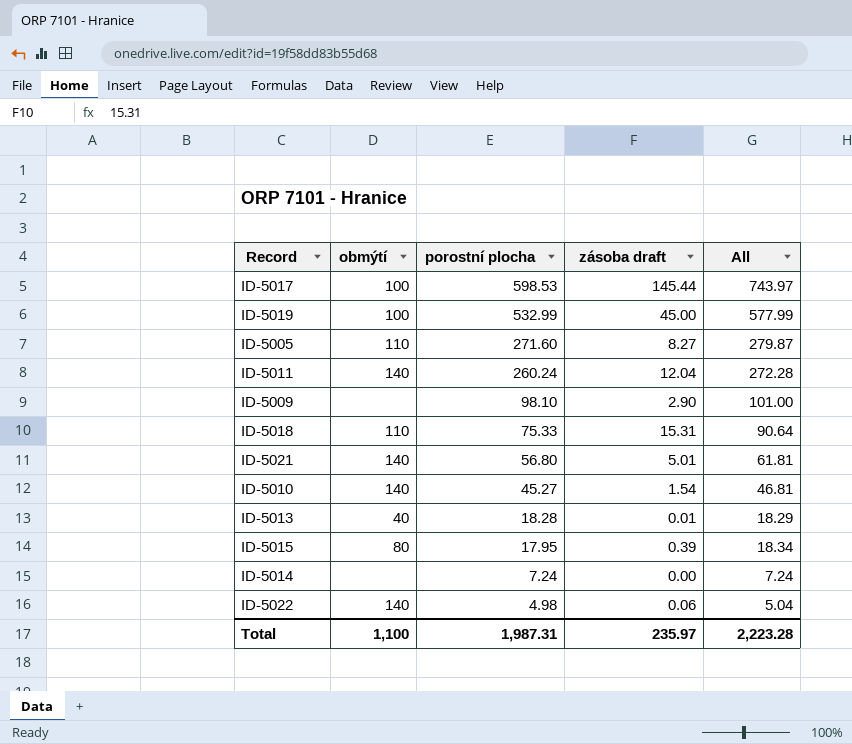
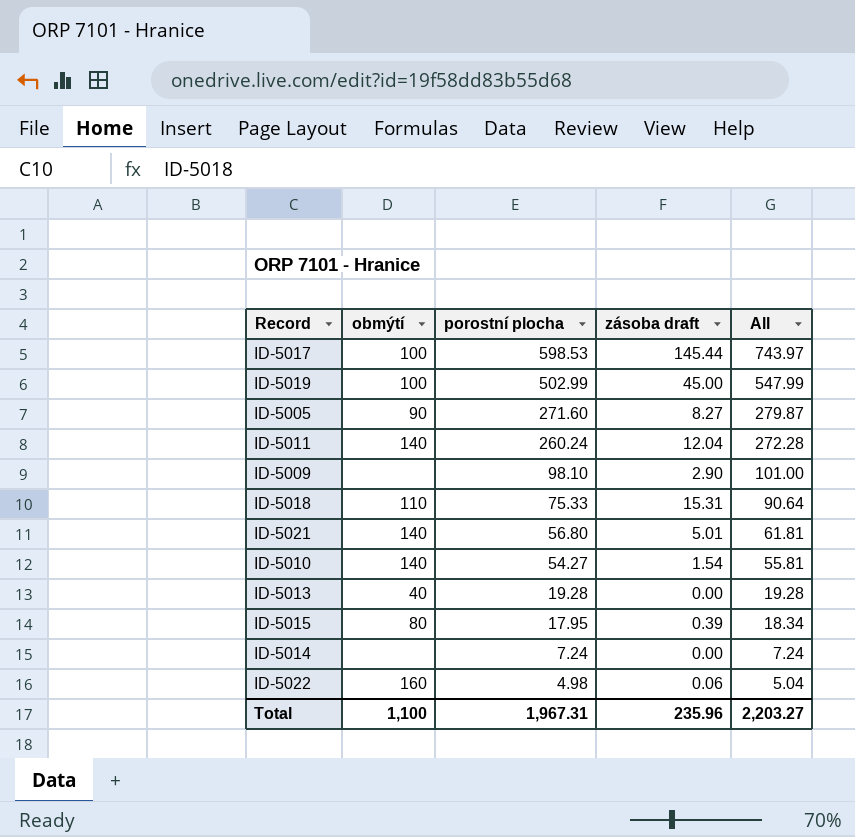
ID-5019 | porostní plocha: 532.99 -> 502.99
ID-5019 | All: 577.99 -> 547.99
ID-5005 | obmýtí: 110 -> 90
ID-5010 | porostní plocha: 45.27 -> 54.27
ID-5010 | All: 46.81 -> 55.81
ID-5013 | porostní plocha: 18.28 -> 19.28
ID-5013 | zásoba draft: 0.01 -> 0.00
ID-5013 | All: 18.29 -> 19.28
ID-5022 | obmýtí: 140 -> 160
Total | porostní plocha: 1,987.31 -> 1,967.31
Total | zásoba draft: 235.97 -> 235.96
Total | All: 2,223.28 -> 2,203.27

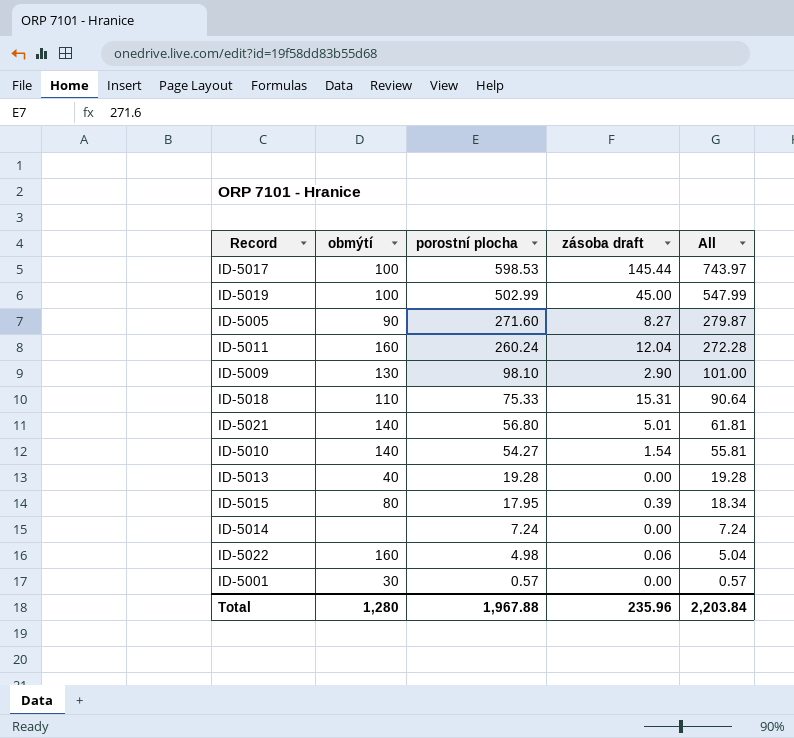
ID-5011 | obmýtí: 140 -> 160
ID-5009 | obmýtí: none -> 130
row ID-5001: none -> 30 | 0.57 | 0.00 | 0.57
Total | obmýtí: 1,100 -> 1,280
Total | porostní plocha: 1,967.31 -> 1,967.88
Total | All: 2,203.27 -> 2,203.84

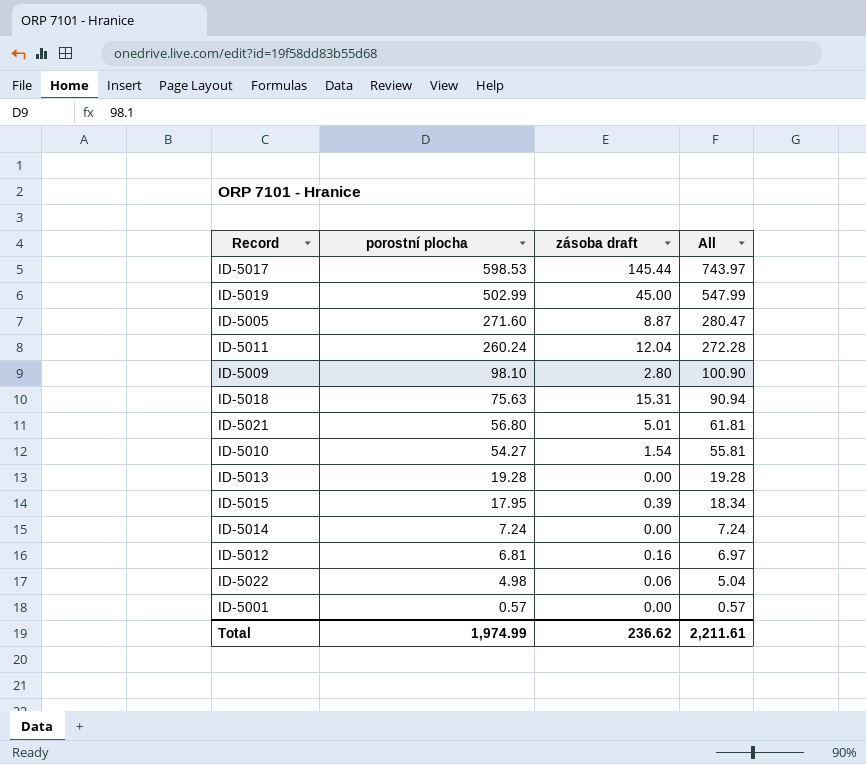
column obmýtí | position: 2 -> none
ID-5005 | zásoba draft: 8.27 -> 8.87
ID-5005 | All: 279.87 -> 280.47
ID-5009 | zásoba draft: 2.90 -> 2.80
ID-5009 | All: 101.00 -> 100.90
ID-5018 | porostní plocha: 75.33 -> 75.63
ID-5018 | All: 90.64 -> 90.94
row ID-5012: none -> 6.81 | 0.16 | 6.97
Total | porostní plocha: 1,967.88 -> 1,974.99
Total | zásoba draft: 235.96 -> 236.62
Total | All: 2,203.84 -> 2,211.61

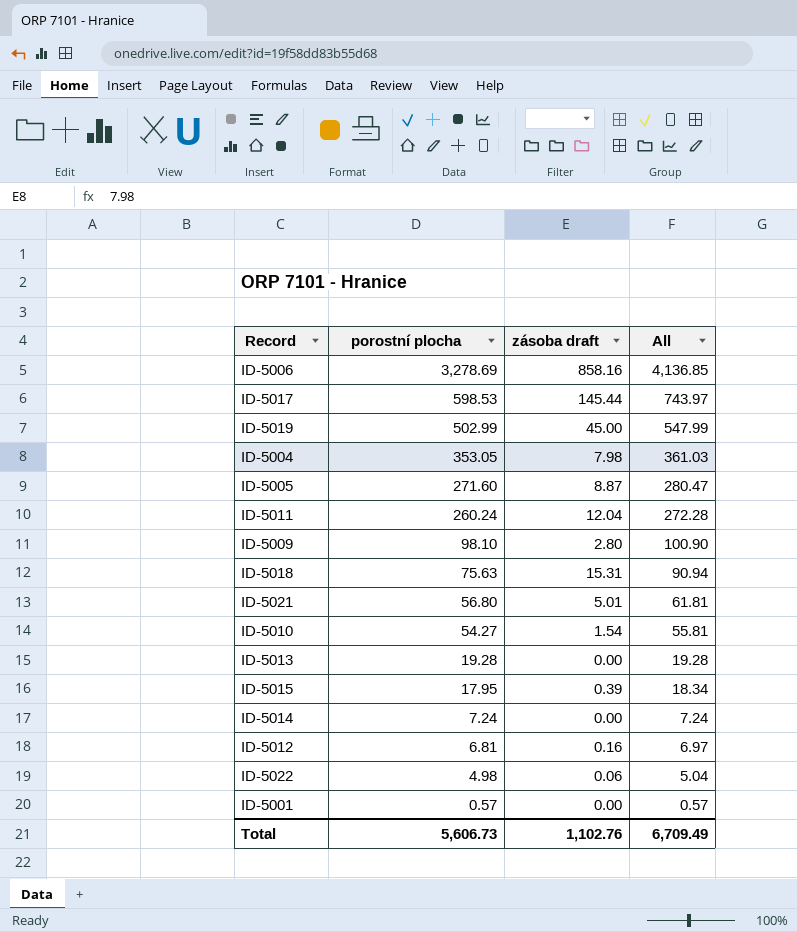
row ID-5006: none -> 3,278.69 | 858.16 | 4,136.85
row ID-5004: none -> 353.05 | 7.98 | 361.03
Total | porostní plocha: 1,974.99 -> 5,606.73
Total | zásoba draft: 236.62 -> 1,102.76
Total | All: 2,211.61 -> 6,709.49

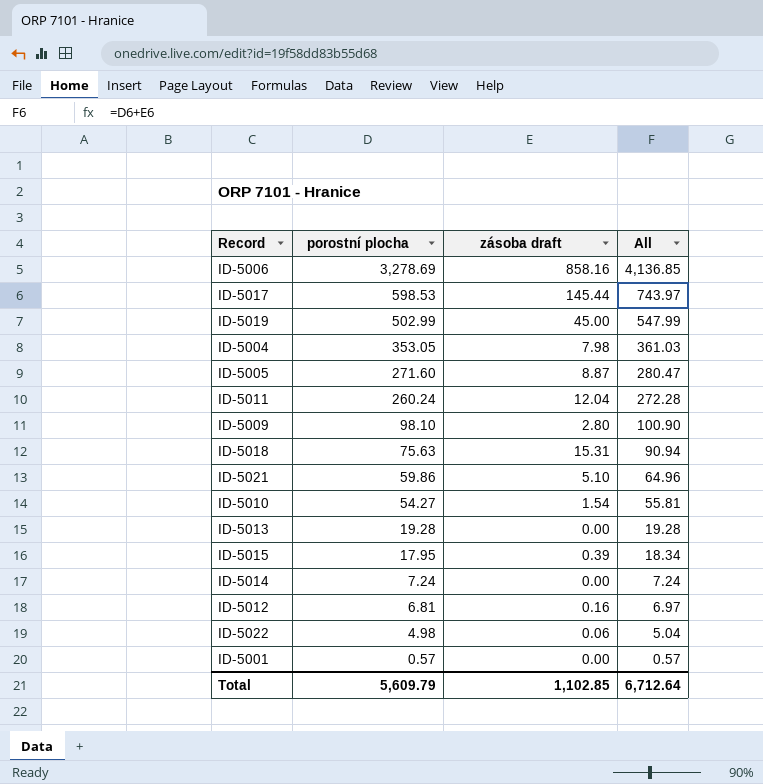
ID-5021 | porostní plocha: 56.80 -> 59.86
ID-5021 | zásoba draft: 5.01 -> 5.10
ID-5021 | All: 61.81 -> 64.96
Total | porostní plocha: 5,606.73 -> 5,609.79
Total | zásoba draft: 1,102.76 -> 1,102.85
Total | All: 6,709.49 -> 6,712.64

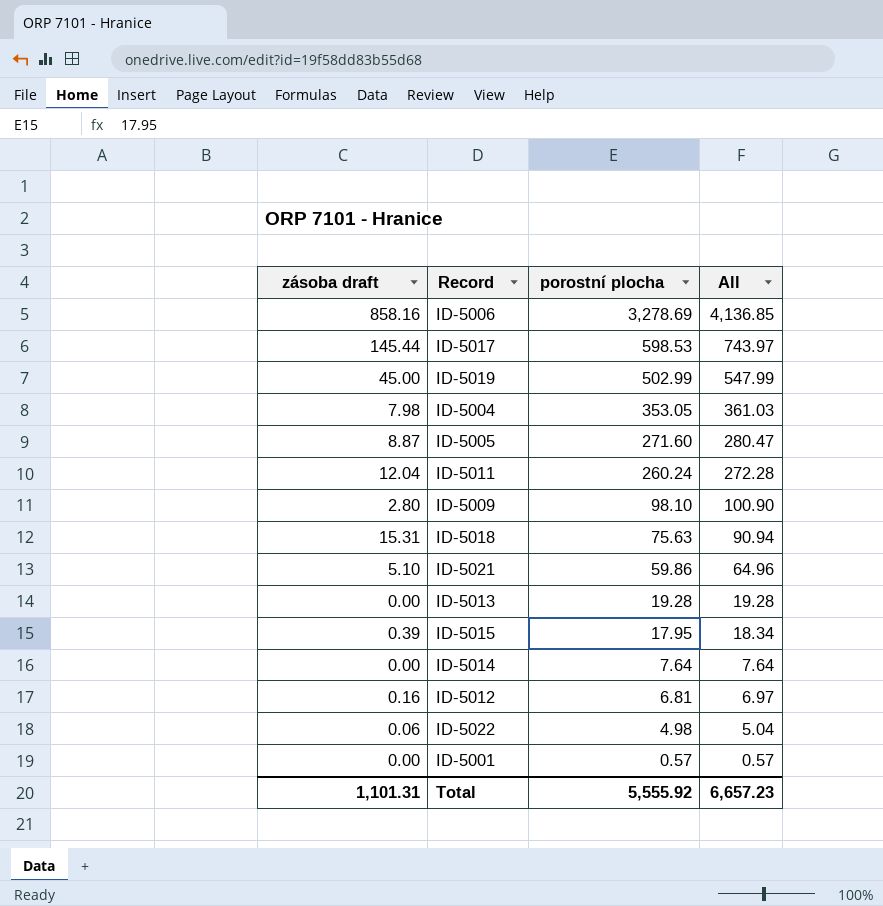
column zásoba draft | position: 3 -> 1
row ID-5010: 54.27 | 1.54 | 55.81 -> none
ID-5014 | porostní plocha: 7.24 -> 7.64
ID-5014 | All: 7.24 -> 7.64
Total | zásoba draft: 1,102.85 -> 1,101.31
Total | porostní plocha: 5,609.79 -> 5,555.92
Total | All: 6,712.64 -> 6,657.23

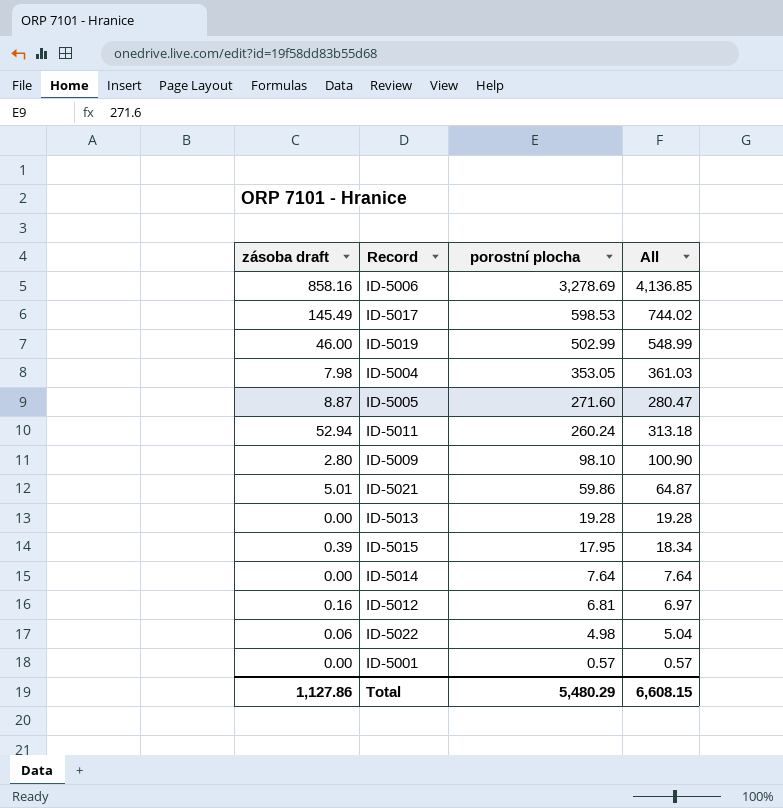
row ID-5018: 15.31 | 75.63 | 90.94 -> none
ID-5017 | zásoba draft: 145.44 -> 145.49
ID-5017 | All: 743.97 -> 744.02
ID-5019 | zásoba draft: 45.00 -> 46.00
ID-5019 | All: 547.99 -> 548.99
ID-5011 | zásoba draft: 12.04 -> 52.94
ID-5011 | All: 272.28 -> 313.18
ID-5021 | zásoba draft: 5.10 -> 5.01
ID-5021 | All: 64.96 -> 64.87
Total | zásoba draft: 1,101.31 -> 1,127.86
Total | porostní plocha: 5,555.92 -> 5,480.29
Total | All: 6,657.23 -> 6,608.15

